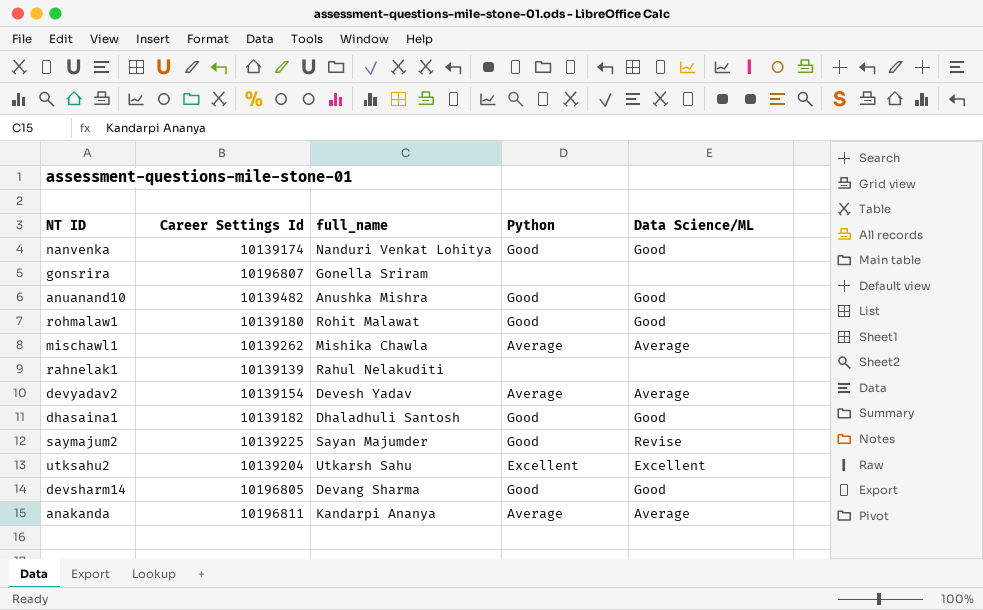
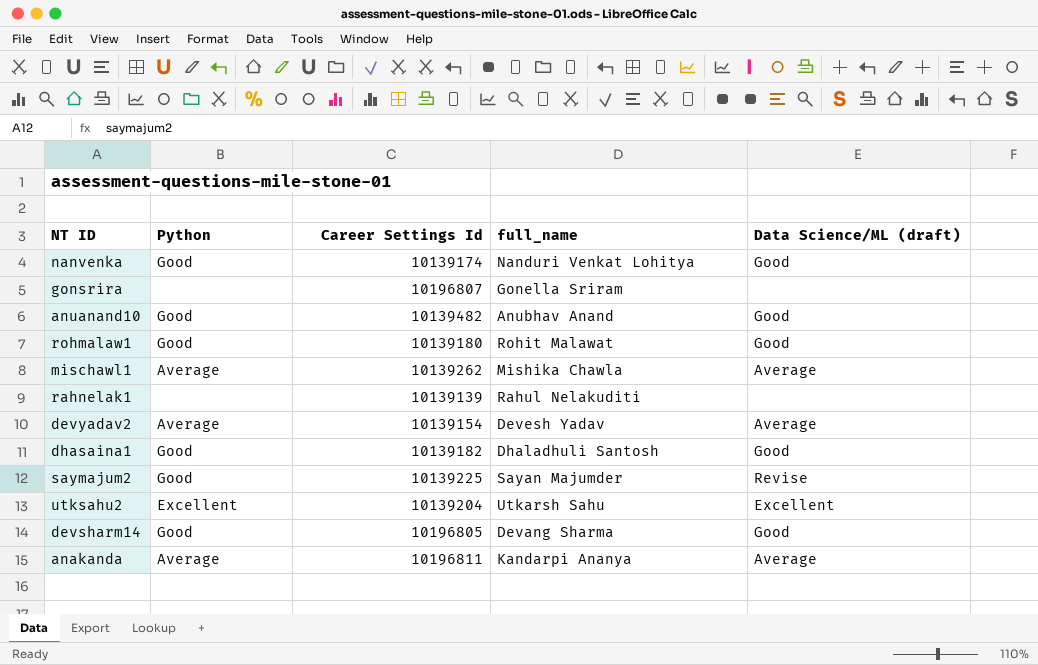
column Python | position: 4 -> 2
column name: Data Science/ML -> Data Science/ML (draft)
anuanand10 | full_name: Anushka Mishra -> Anubhav Anand

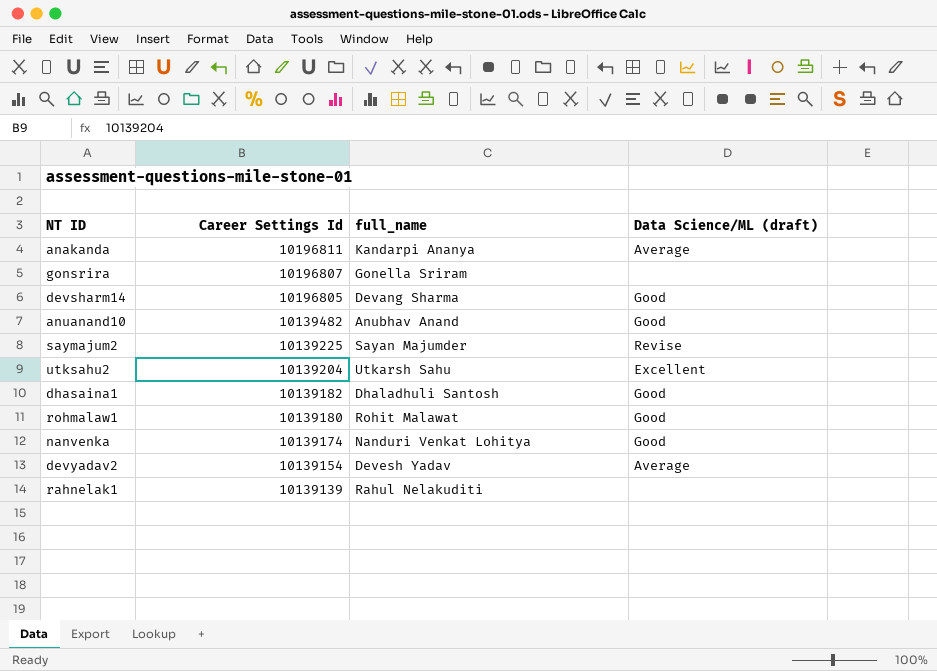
row order: none -> Career Settings Id descending
column Python | position: 2 -> none
row mischawl1: Average | 10139262 | Mishika Chawla | Average -> none

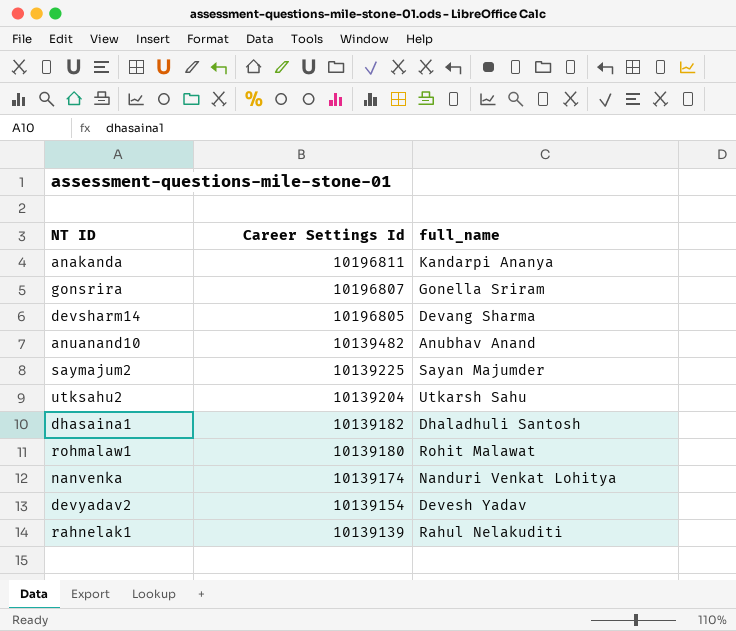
column Data Science/ML (draft) | position: 4 -> none

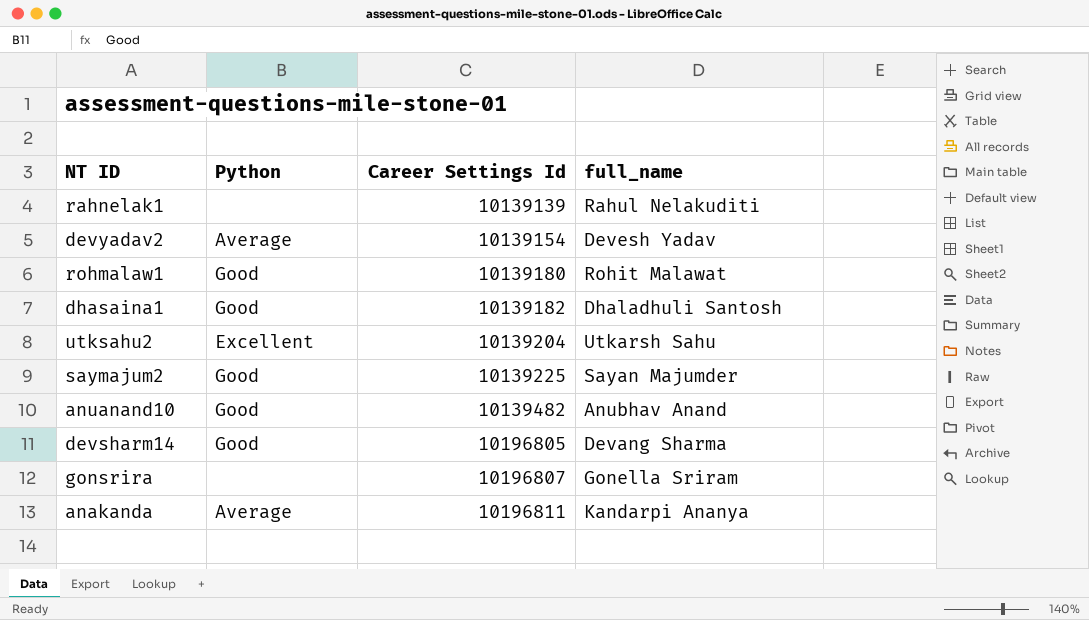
row order: Career Settings Id descending -> Career Settings Id ascending
column Python | position: none -> 2
row nanvenka: 10139174 | Nanduri Venkat Lohitya -> none

